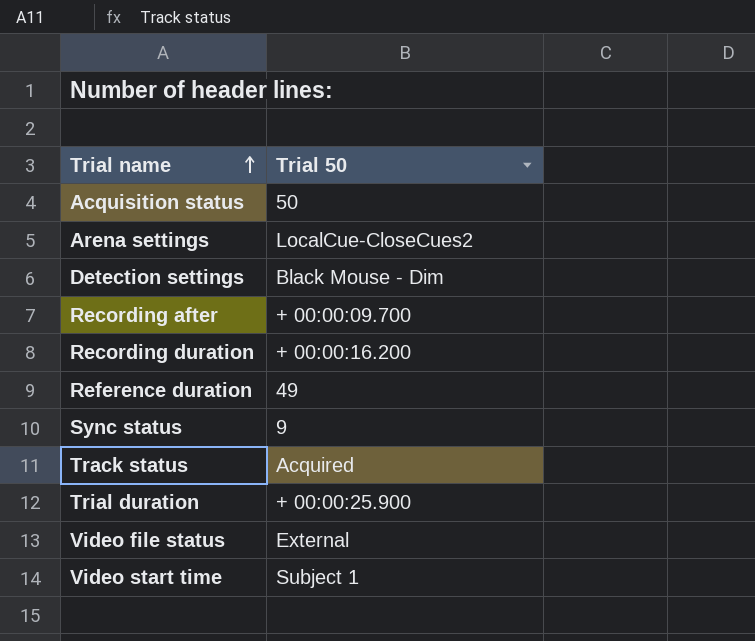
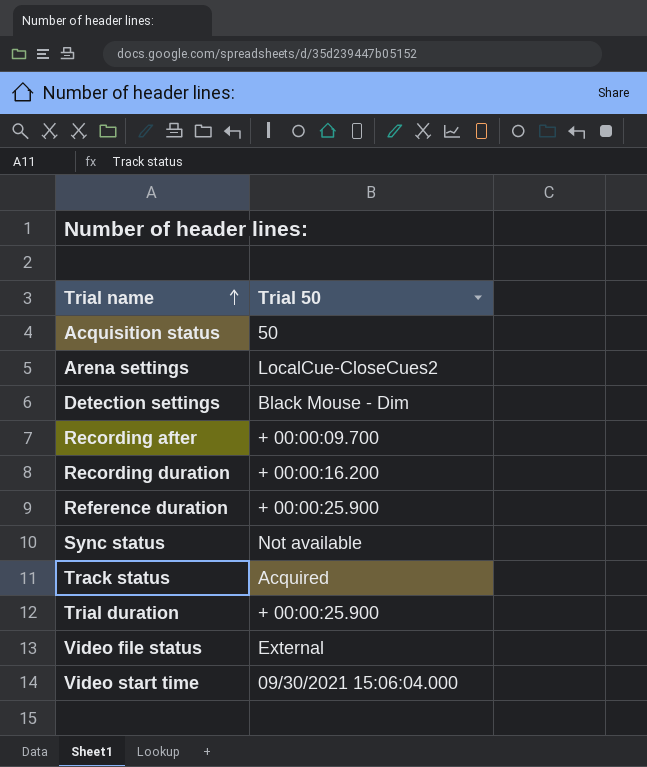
Reference duration | Trial 50: 49 -> + 00:00:25.900
Sync status | Trial 50: 9 -> Not available
Video start time | Trial 50: Subject 1 -> 09/30/2021 15:06:04.000

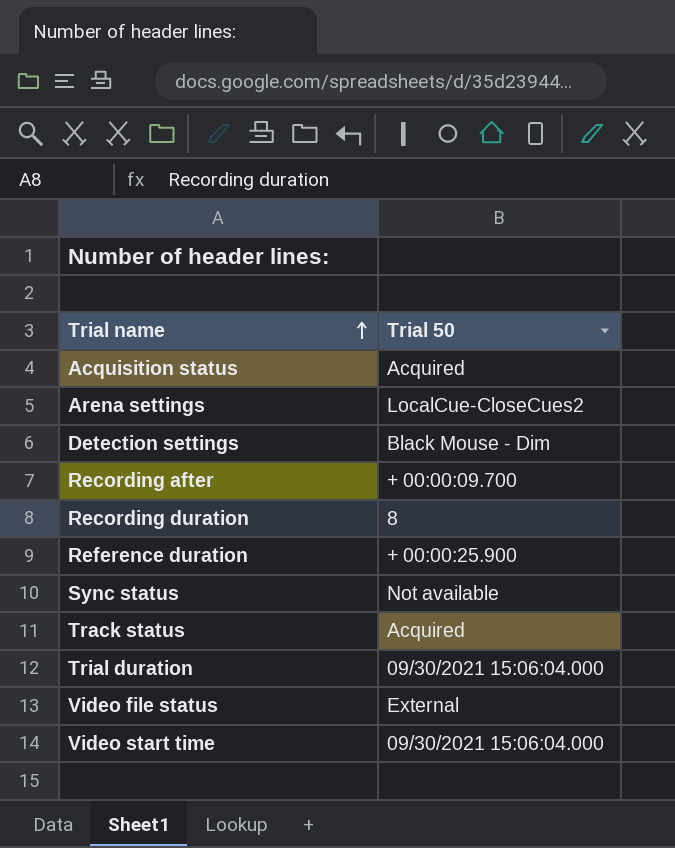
Acquisition status | Trial 50: 50 -> Acquired
Recording duration | Trial 50: + 00:00:16.200 -> 8
Trial duration | Trial 50: + 00:00:25.900 -> 09/30/2021 15:06:04.000

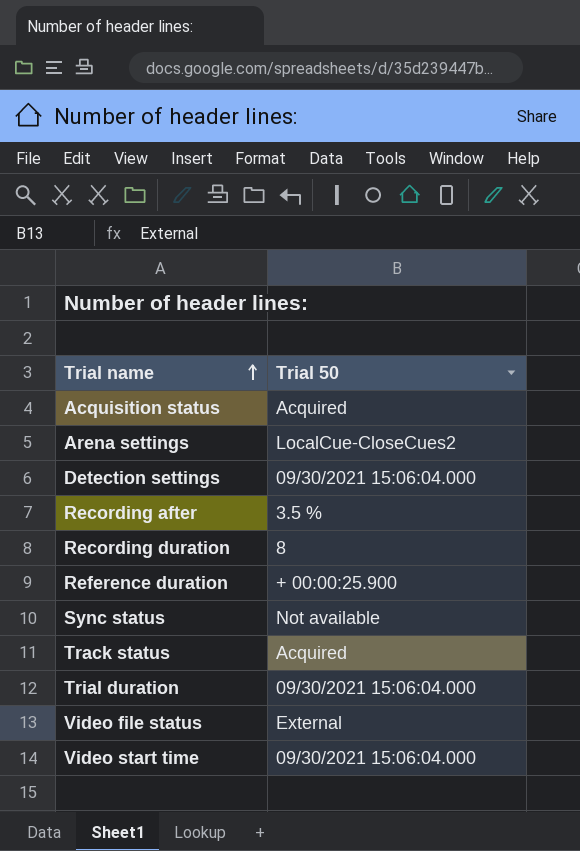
Detection settings | Trial 50: Black Mouse - Dim -> 09/30/2021 15:06:04.000
Recording after | Trial 50: + 00:00:09.700 -> 3.5 %

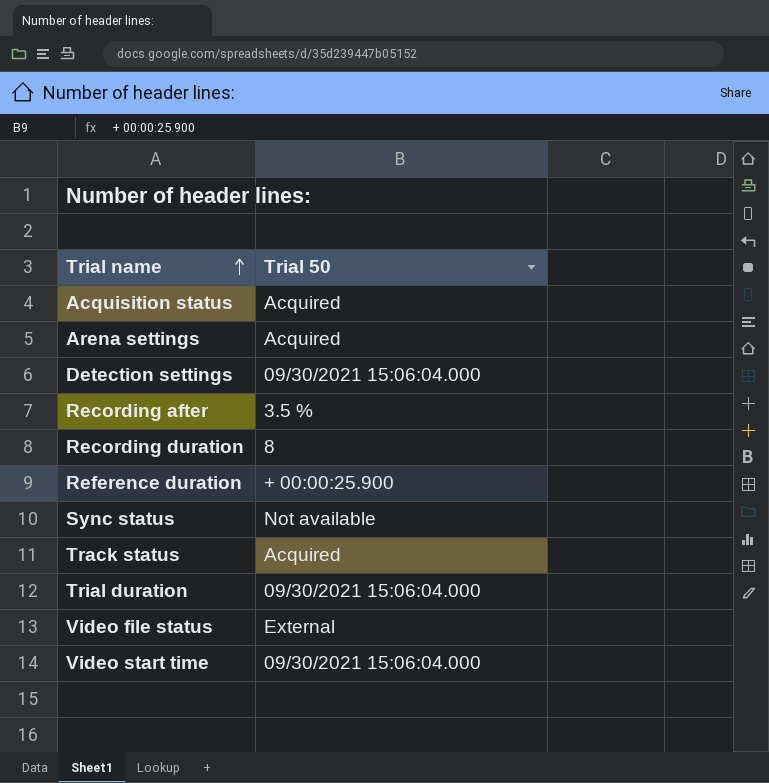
Arena settings | Trial 50: LocalCue-CloseCues2 -> Acquired

